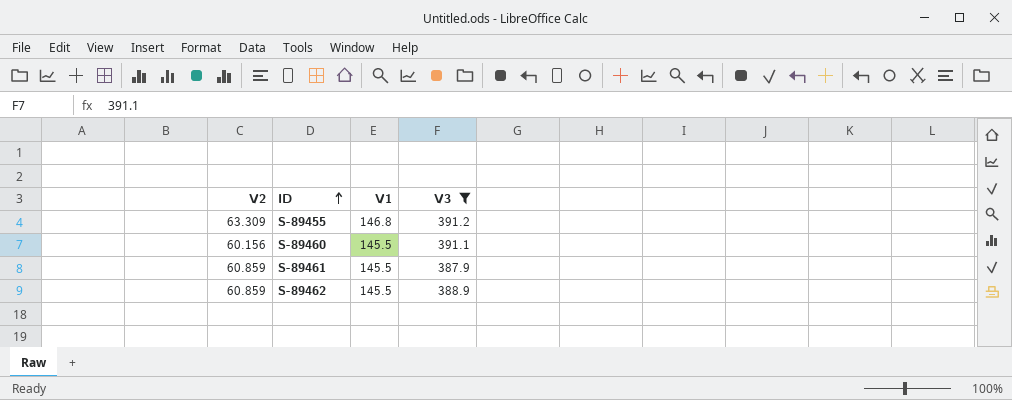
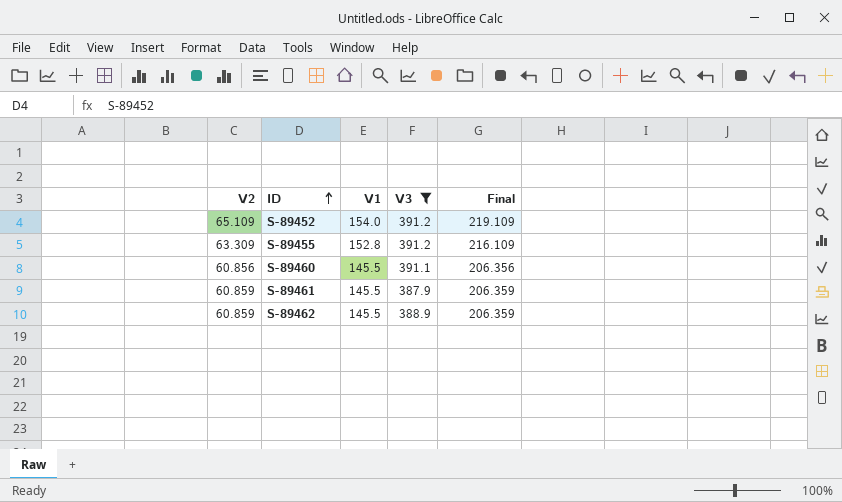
column Final | formula: none -> [V2] + [V1]
row S-89452: none -> 65.109 | 154.0 | 391.2 | 219.109
S-89455 | V1: 146.8 -> 152.8
S-89460 | V2: 60.156 -> 60.856

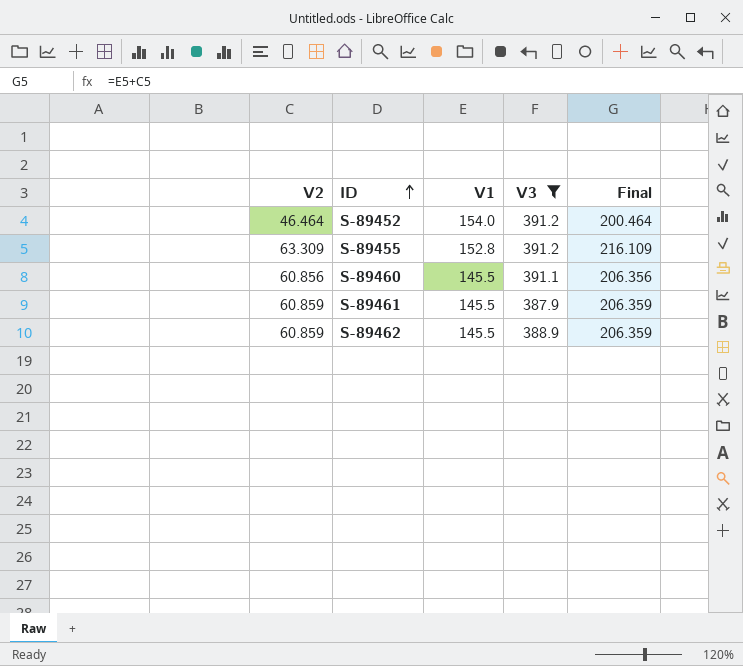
S-89452 | V2: 65.109 -> 46.464
S-89452 | Final: 219.109 -> 200.464

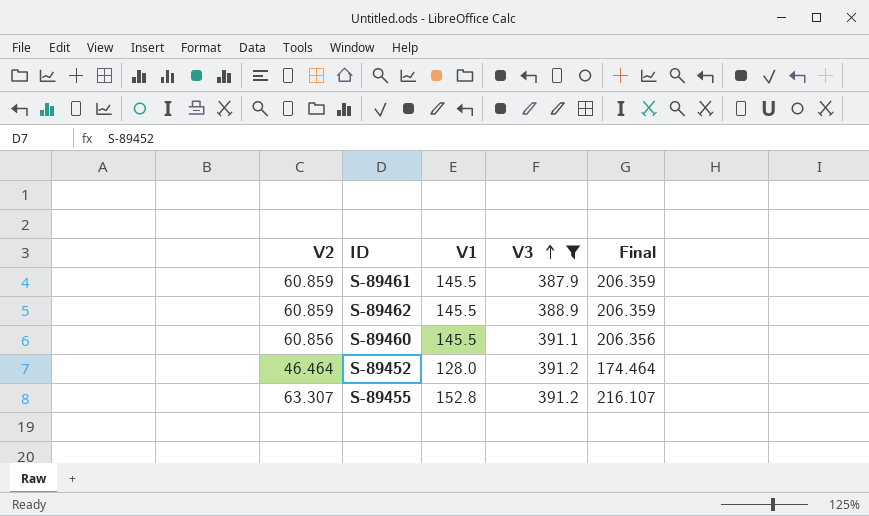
row order: ID ascending -> V3 ascending
S-89452 | V1: 154.0 -> 128.0
S-89452 | Final: 200.464 -> 174.464
S-89455 | V2: 63.309 -> 63.307
S-89455 | Final: 216.109 -> 216.107

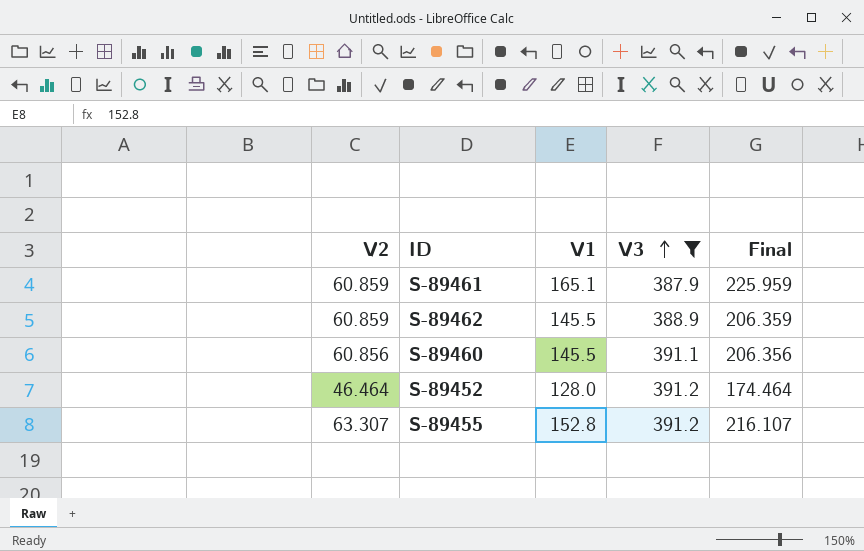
S-89461 | V1: 145.5 -> 165.1
S-89461 | Final: 206.359 -> 225.959

